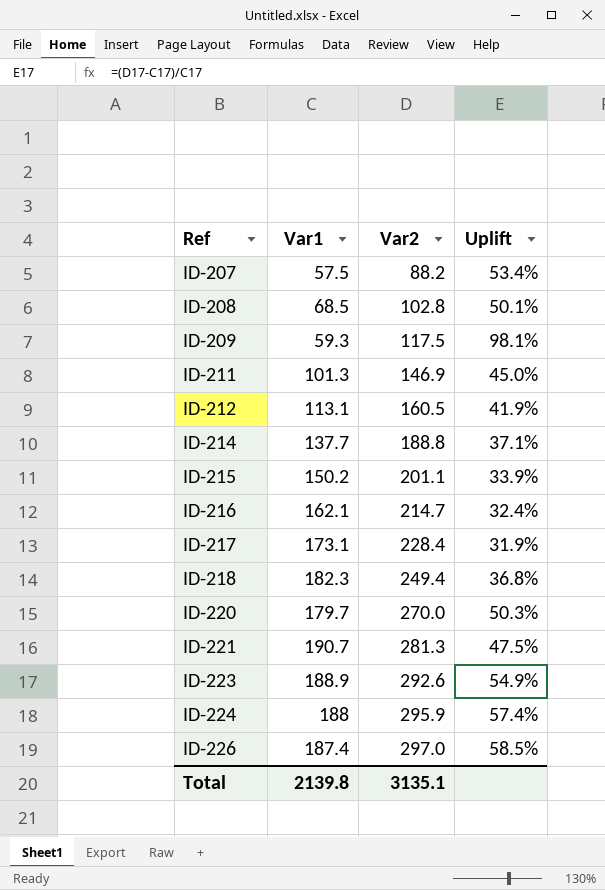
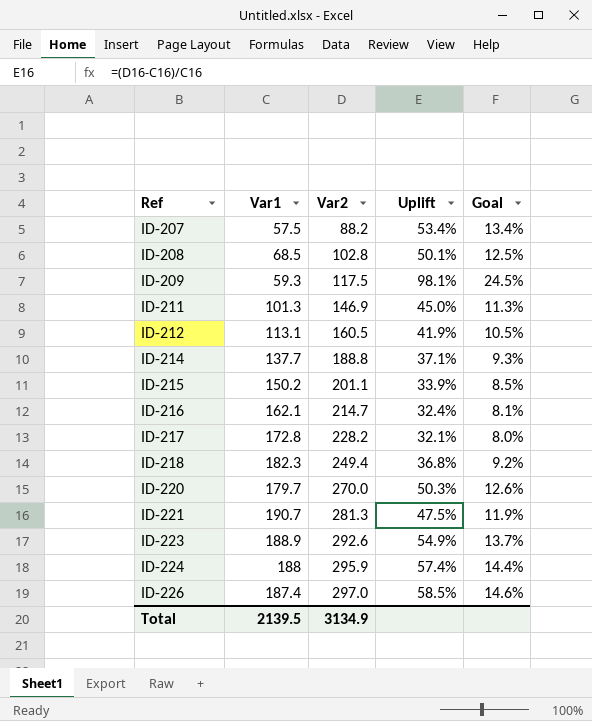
column Goal | formula: none -> [Uplift] * 0.25
ID-217 | Var1: 173.1 -> 172.8
ID-217 | Var2: 228.4 -> 228.2
ID-217 | Uplift: 31.9% -> 32.1%
Total | Var1: 2139.8 -> 2139.5
Total | Var2: 3135.1 -> 3134.9

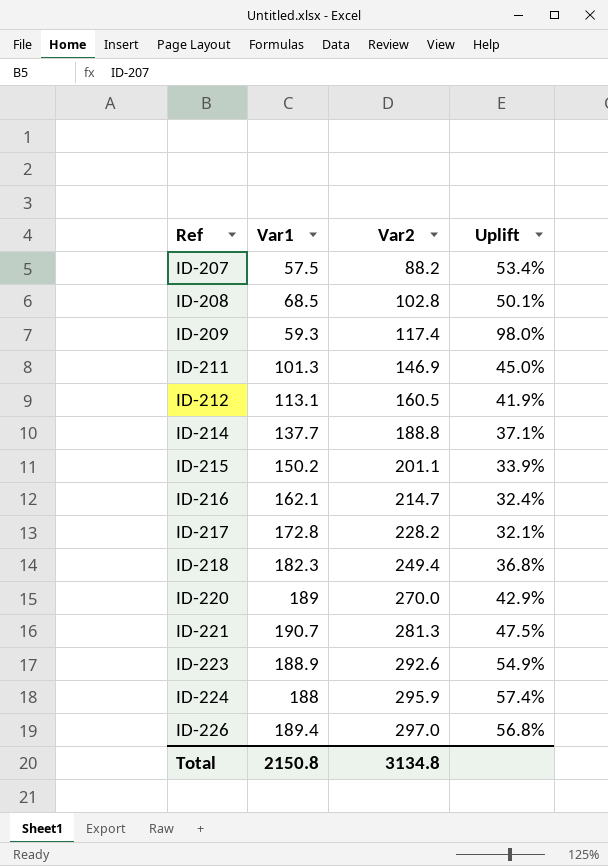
column Goal | formula: [Uplift] * 0.25 -> none
ID-209 | Var2: 117.5 -> 117.4
ID-209 | Uplift: 98.1% -> 98.0%
ID-220 | Var1: 179.7 -> 189
ID-220 | Uplift: 50.3% -> 42.9%
ID-226 | Var1: 187.4 -> 189.4
ID-226 | Uplift: 58.5% -> 56.8%
Total | Var1: 2139.5 -> 2150.8
Total | Var2: 3134.9 -> 3134.8

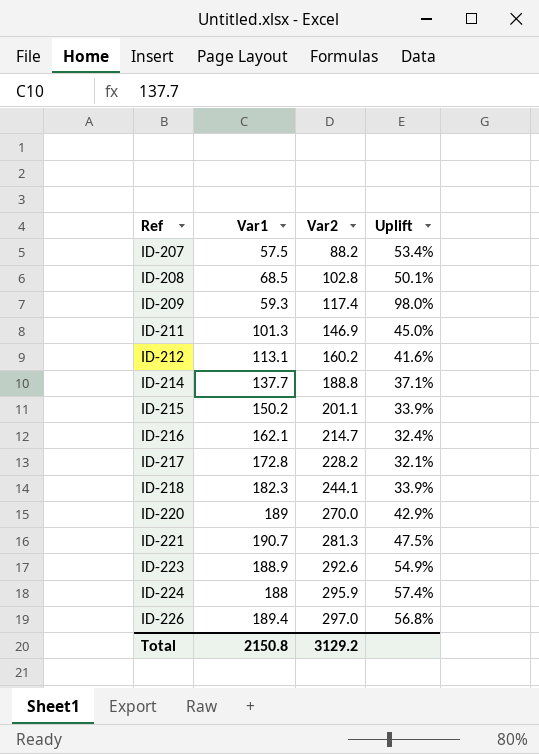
ID-212 | Var2: 160.5 -> 160.2
ID-212 | Uplift: 41.9% -> 41.6%
ID-218 | Var2: 249.4 -> 244.1
ID-218 | Uplift: 36.8% -> 33.9%
Total | Var2: 3134.8 -> 3129.2

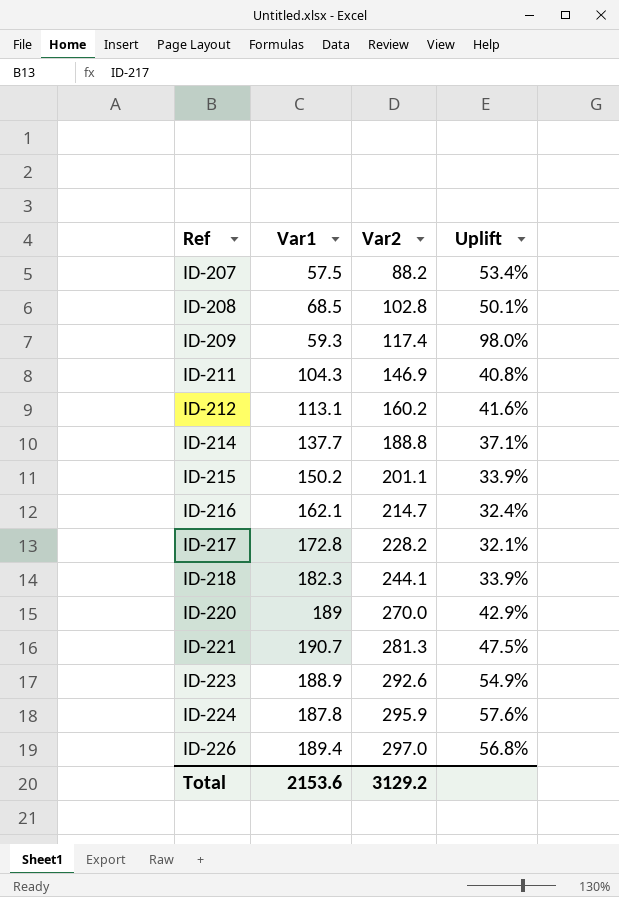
ID-211 | Var1: 101.3 -> 104.3
ID-211 | Uplift: 45.0% -> 40.8%
ID-224 | Var1: 188 -> 187.8
ID-224 | Uplift: 57.4% -> 57.6%
Total | Var1: 2150.8 -> 2153.6

